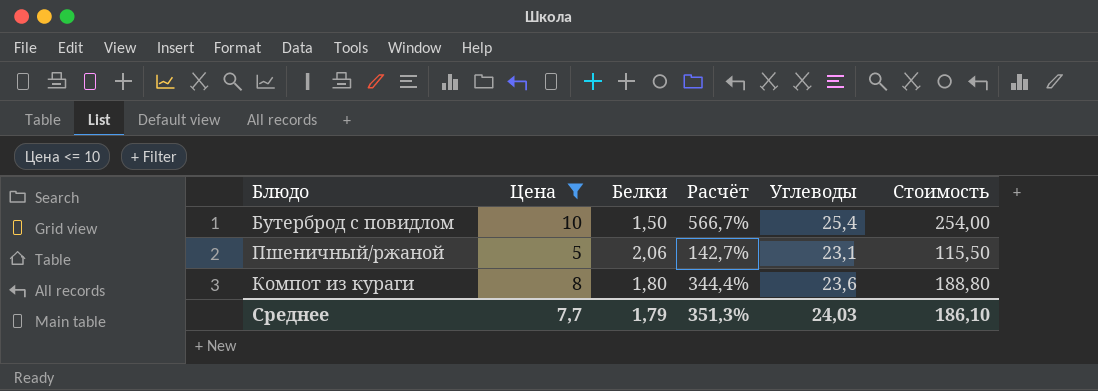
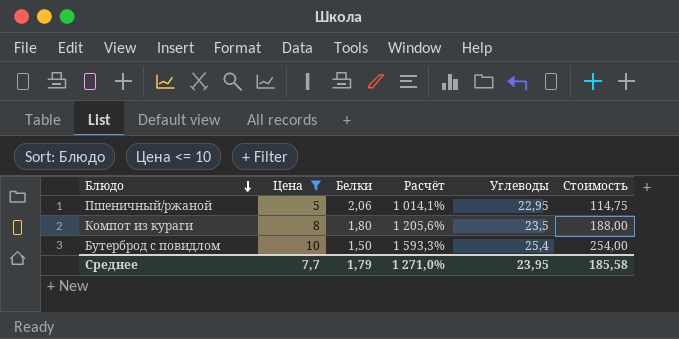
row order: none -> Блюдо descending
column Расчёт | formula: ([Цена] - [Белки]) / [Белки] -> ([Углеводы] - [Белки]) / [Белки]
Пшеничный/ржаной | Углеводы: 23,1 -> 22,95
Пшеничный/ржаной | Стоимость: 115,50 -> 114,75
Компот из кураги | Углеводы: 23,6 -> 23,5
Компот из кураги | Стоимость: 188,80 -> 188,00
Среднее | Расчёт: 351,3% -> 1 271,0%
Среднее | Углеводы: 24,03 -> 23,95
Среднее | Стоимость: 186,10 -> 185,58

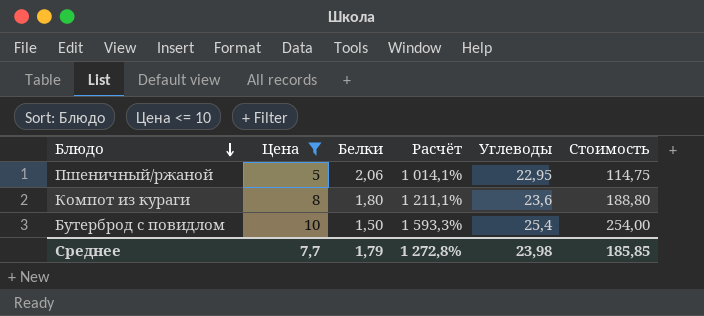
Компот из кураги | Расчёт: 1 205,6% -> 1 211,1%
Компот из кураги | Углеводы: 23,5 -> 23,6
Компот из кураги | Стоимость: 188,00 -> 188,80
Среднее | Расчёт: 1 271,0% -> 1 272,8%
Среднее | Углеводы: 23,95 -> 23,98
Среднее | Стоимость: 185,58 -> 185,85

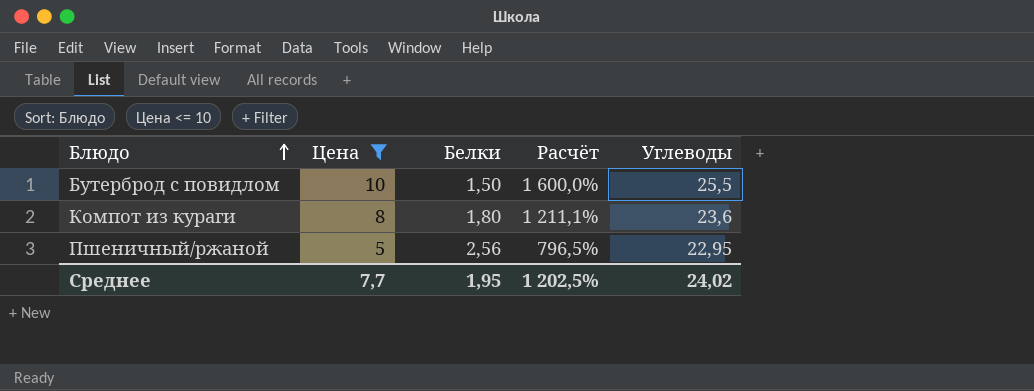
row order: Блюдо descending -> Блюдо ascending
column Стоимость | formula: [Цена] * [Углеводы] -> none
Бутерброд с повидлом | Расчёт: 1 593,3% -> 1 600,0%
Бутерброд с повидлом | Углеводы: 25,4 -> 25,5
Пшеничный/ржаной | Белки: 2,06 -> 2,56
Пшеничный/ржаной | Расчёт: 1 014,1% -> 796,5%
Среднее | Белки: 1,79 -> 1,95
Среднее | Расчёт: 1 272,8% -> 1 202,5%
Среднее | Углеводы: 23,98 -> 24,02

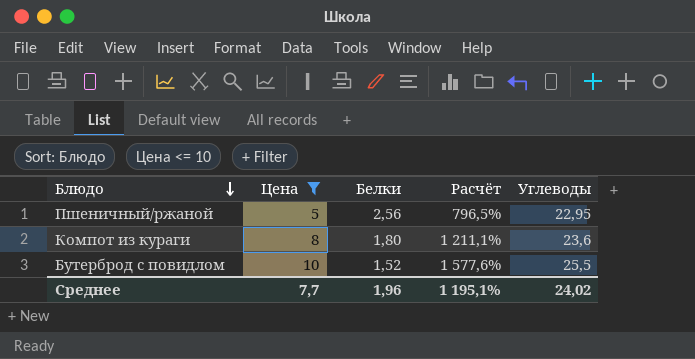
row order: Блюдо ascending -> Блюдо descending
Бутерброд с повидлом | Белки: 1,50 -> 1,52
Бутерброд с повидлом | Расчёт: 1 600,0% -> 1 577,6%
Среднее | Белки: 1,95 -> 1,96
Среднее | Расчёт: 1 202,5% -> 1 195,1%

